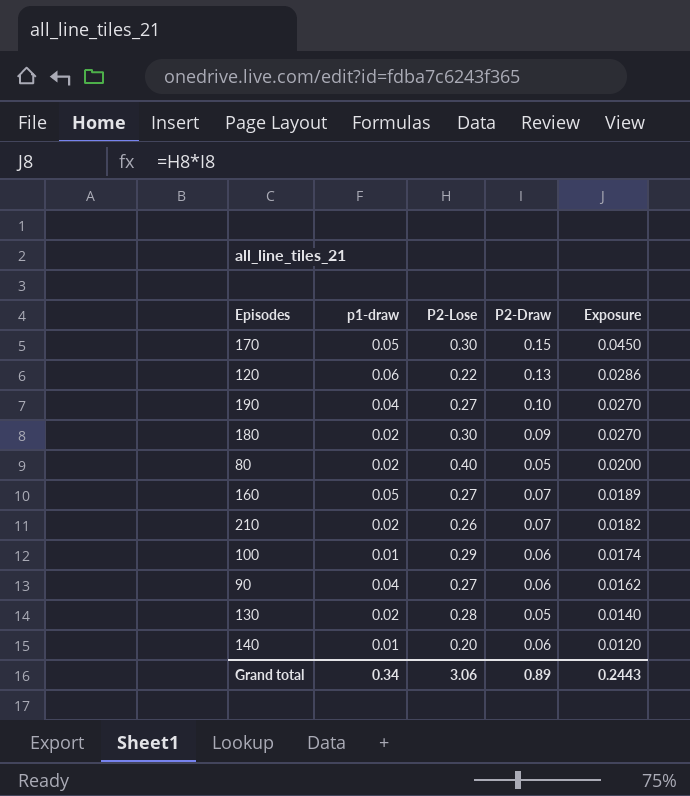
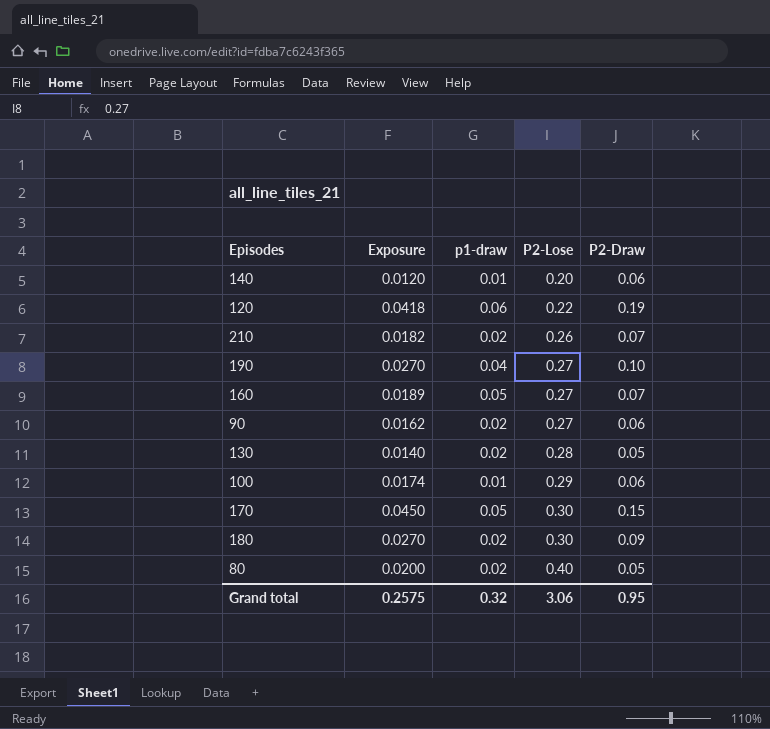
row order: Exposure descending -> P2-Lose ascending
column Exposure | position: 5 -> 2
120 | Exposure: 0.0286 -> 0.0418
120 | P2-Draw: 0.13 -> 0.19
90 | p1-draw: 0.04 -> 0.02
Grand total | Exposure: 0.2443 -> 0.2575
Grand total | p1-draw: 0.34 -> 0.32
Grand total | P2-Draw: 0.89 -> 0.95

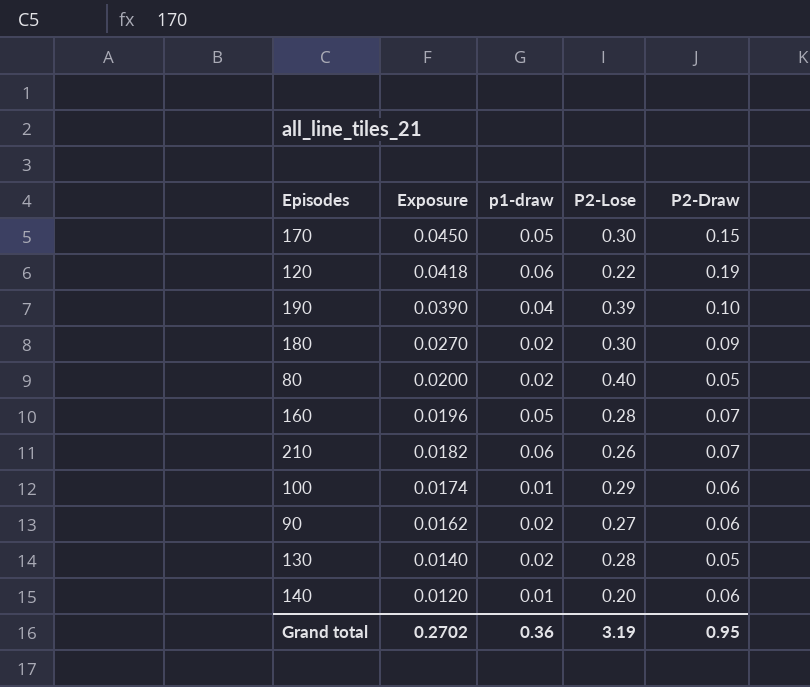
row order: P2-Lose ascending -> Exposure descending
190 | Exposure: 0.0270 -> 0.0390
190 | P2-Lose: 0.27 -> 0.39
160 | Exposure: 0.0189 -> 0.0196
160 | P2-Lose: 0.27 -> 0.28
210 | p1-draw: 0.02 -> 0.06
Grand total | Exposure: 0.2575 -> 0.2702
Grand total | p1-draw: 0.32 -> 0.36
Grand total | P2-Lose: 3.06 -> 3.19

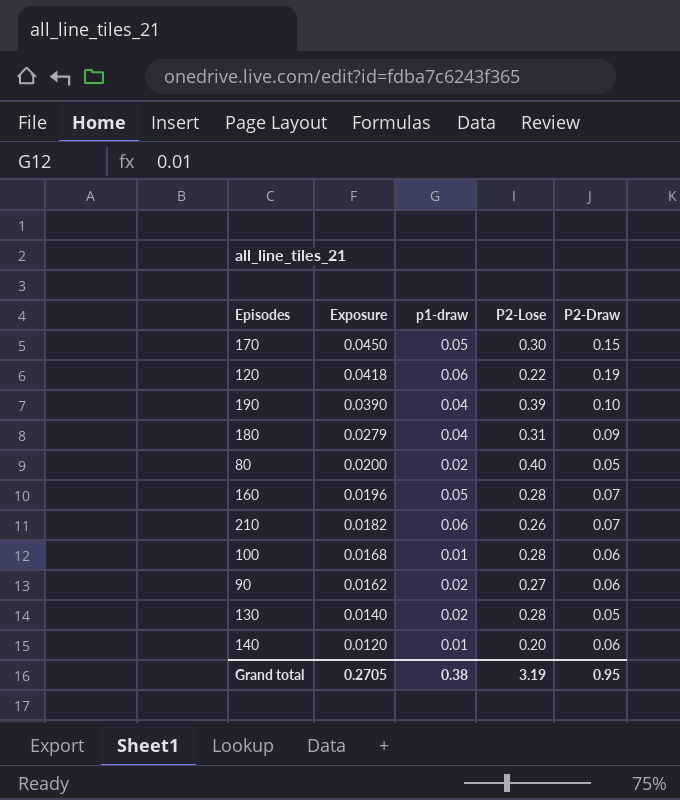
180 | Exposure: 0.0270 -> 0.0279
180 | p1-draw: 0.02 -> 0.04
180 | P2-Lose: 0.30 -> 0.31
100 | Exposure: 0.0174 -> 0.0168
100 | P2-Lose: 0.29 -> 0.28
Grand total | Exposure: 0.2702 -> 0.2705
Grand total | p1-draw: 0.36 -> 0.38

